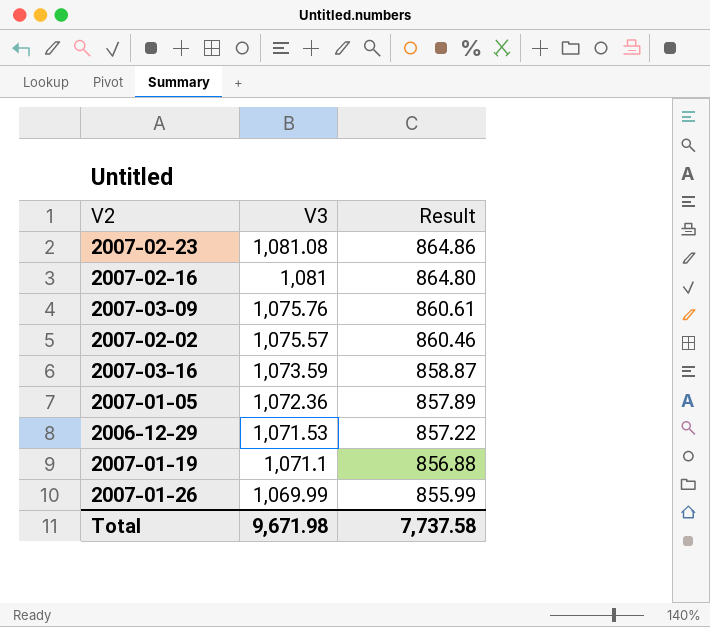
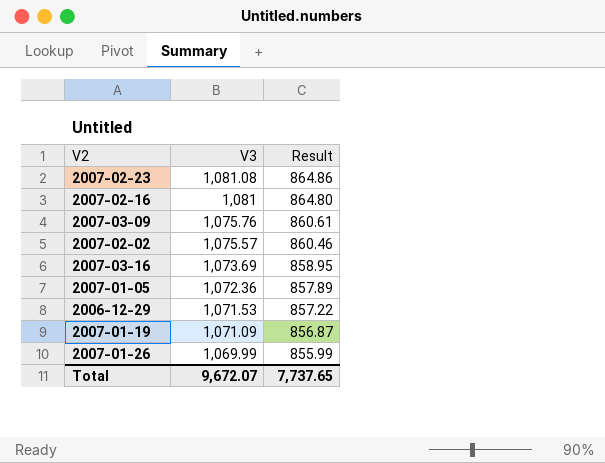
2007-03-16 | V3: 1,073.59 -> 1,073.69
2007-03-16 | Result: 858.87 -> 858.95
2007-01-19 | V3: 1,071.1 -> 1,071.09
2007-01-19 | Result: 856.88 -> 856.87
Total | V3: 9,671.98 -> 9,672.07
Total | Result: 7,737.58 -> 7,737.65

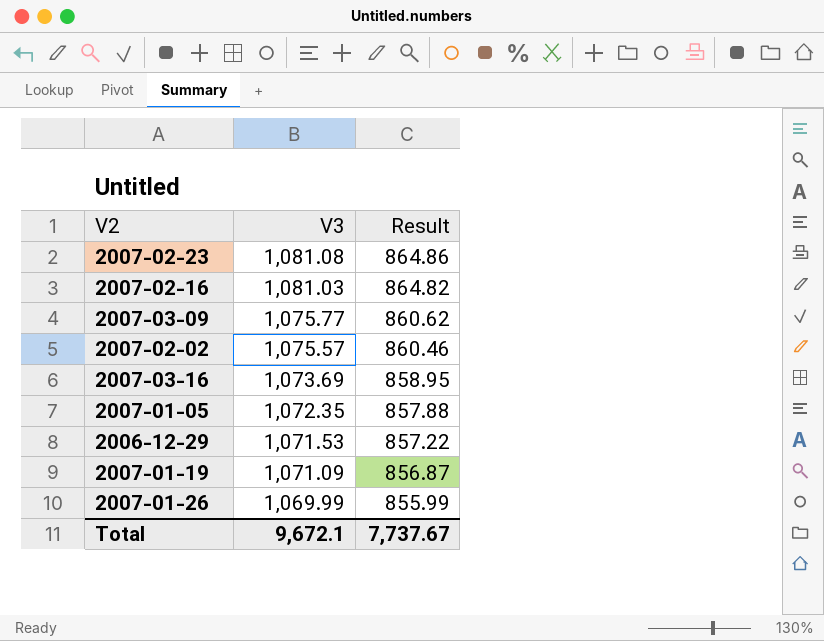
2007-02-16 | V3: 1,081 -> 1,081.03
2007-02-16 | Result: 864.80 -> 864.82
2007-03-09 | V3: 1,075.76 -> 1,075.77
2007-03-09 | Result: 860.61 -> 860.62
2007-01-05 | V3: 1,072.36 -> 1,072.35
2007-01-05 | Result: 857.89 -> 857.88
Total | V3: 9,672.07 -> 9,672.1
Total | Result: 7,737.65 -> 7,737.67

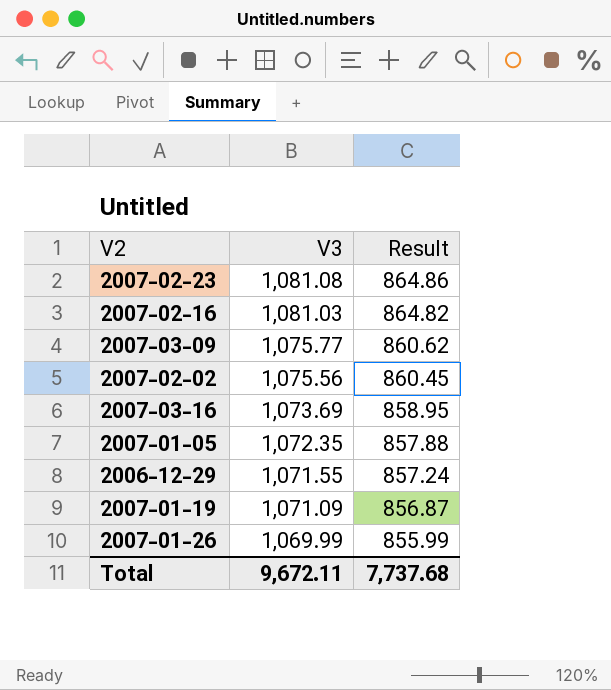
2007-02-02 | V3: 1,075.57 -> 1,075.56
2007-02-02 | Result: 860.46 -> 860.45
2006-12-29 | V3: 1,071.53 -> 1,071.55
2006-12-29 | Result: 857.22 -> 857.24
Total | V3: 9,672.1 -> 9,672.11
Total | Result: 7,737.67 -> 7,737.68

